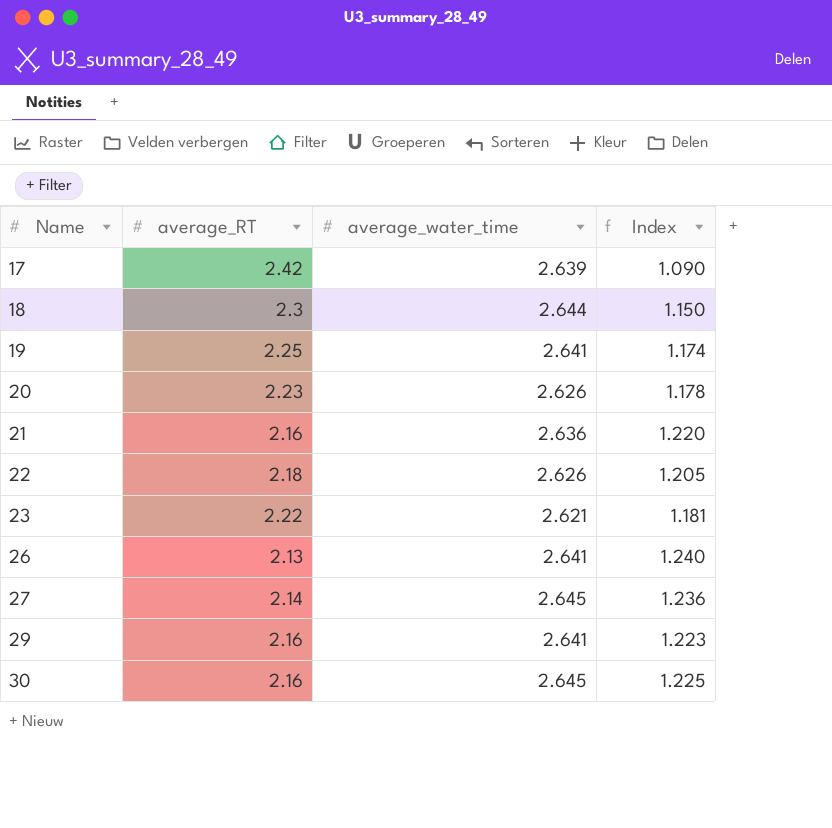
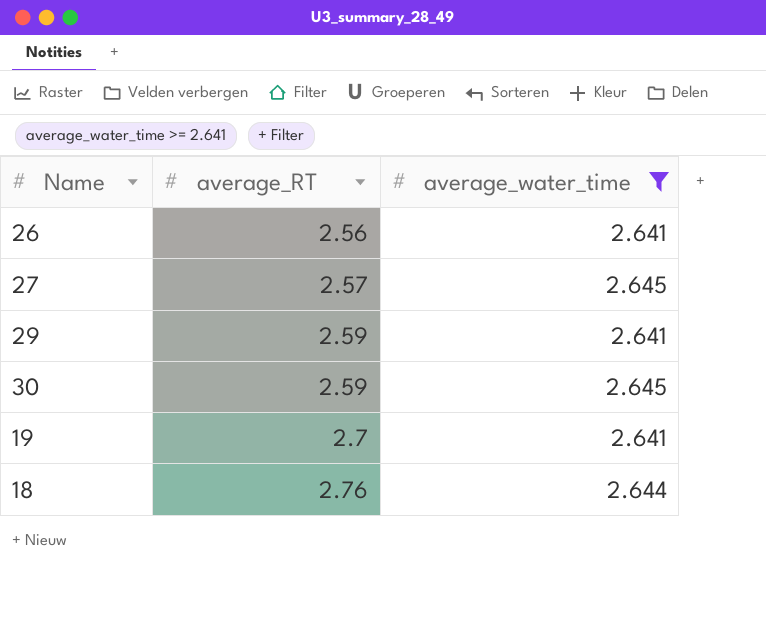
filter: none -> average_water_time >= 2.641
row order: Name ascending -> average_RT ascending
column Index | formula: [average_water_time] / [average_RT] -> none
26 | average_RT: 2.13 -> 2.56
27 | average_RT: 2.14 -> 2.57
29 | average_RT: 2.16 -> 2.59
30 | average_RT: 2.16 -> 2.59
19 | average_RT: 2.25 -> 2.7
18 | average_RT: 2.3 -> 2.76

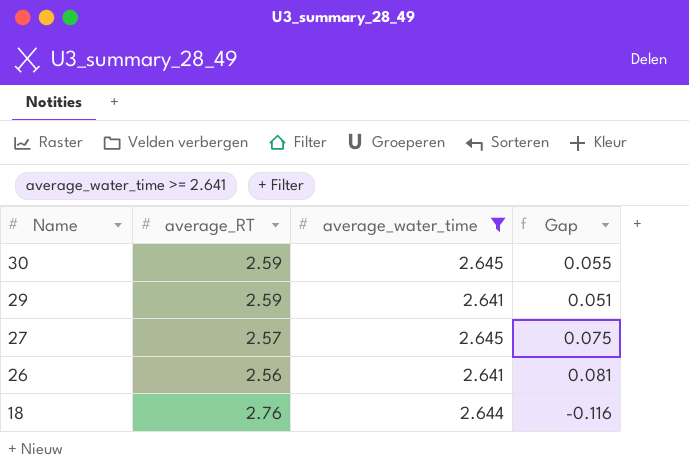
row order: average_RT ascending -> Name descending
column Gap | formula: none -> [average_water_time] - [average_RT]
row 19: 2.7 | 2.641 -> none

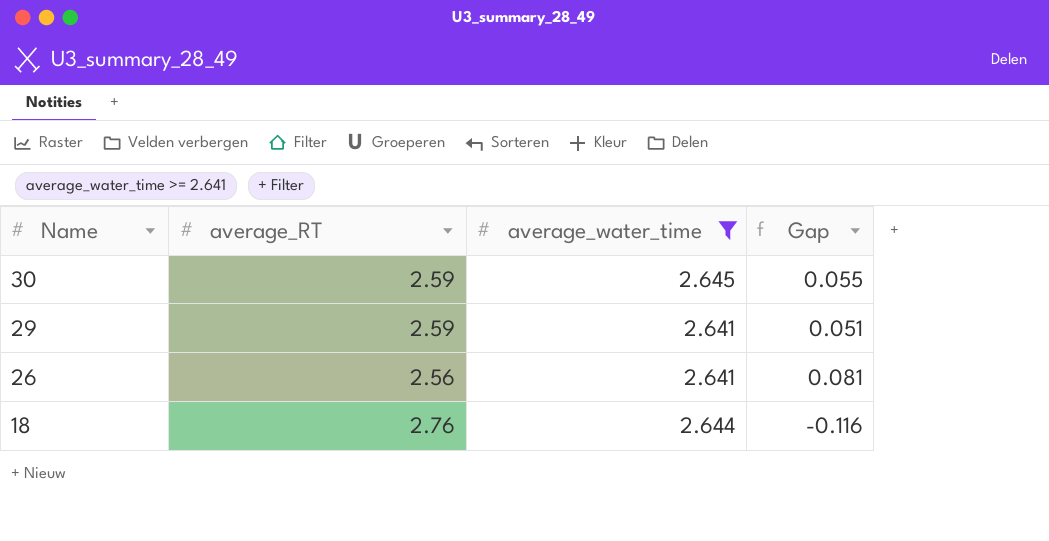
row 27: 2.57 | 2.645 | 0.075 -> none

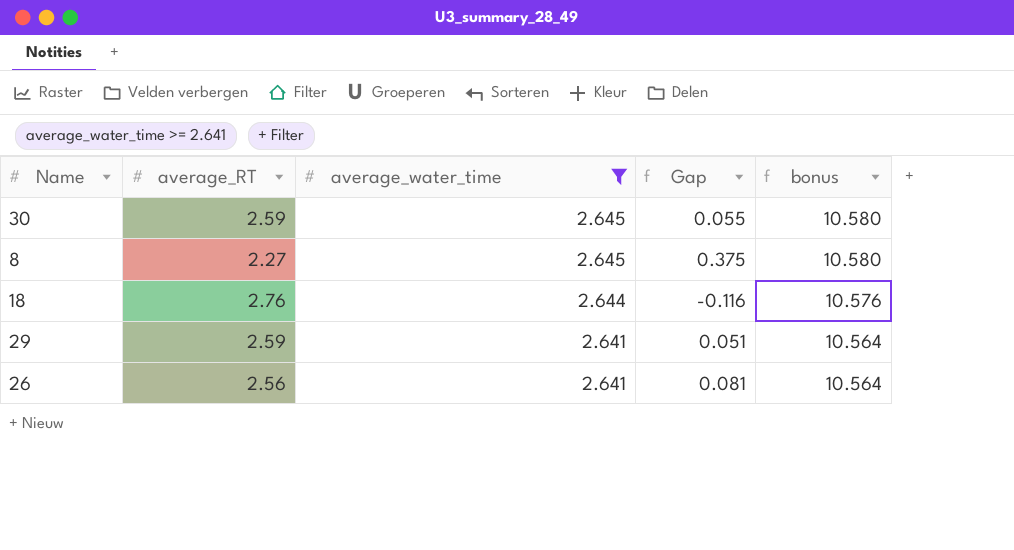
row order: Name descending -> average_water_time descending
column bonus | formula: none -> [average_water_time] * 4
row 8: none -> 2.27 | 2.645 | 0.375 | 10.580

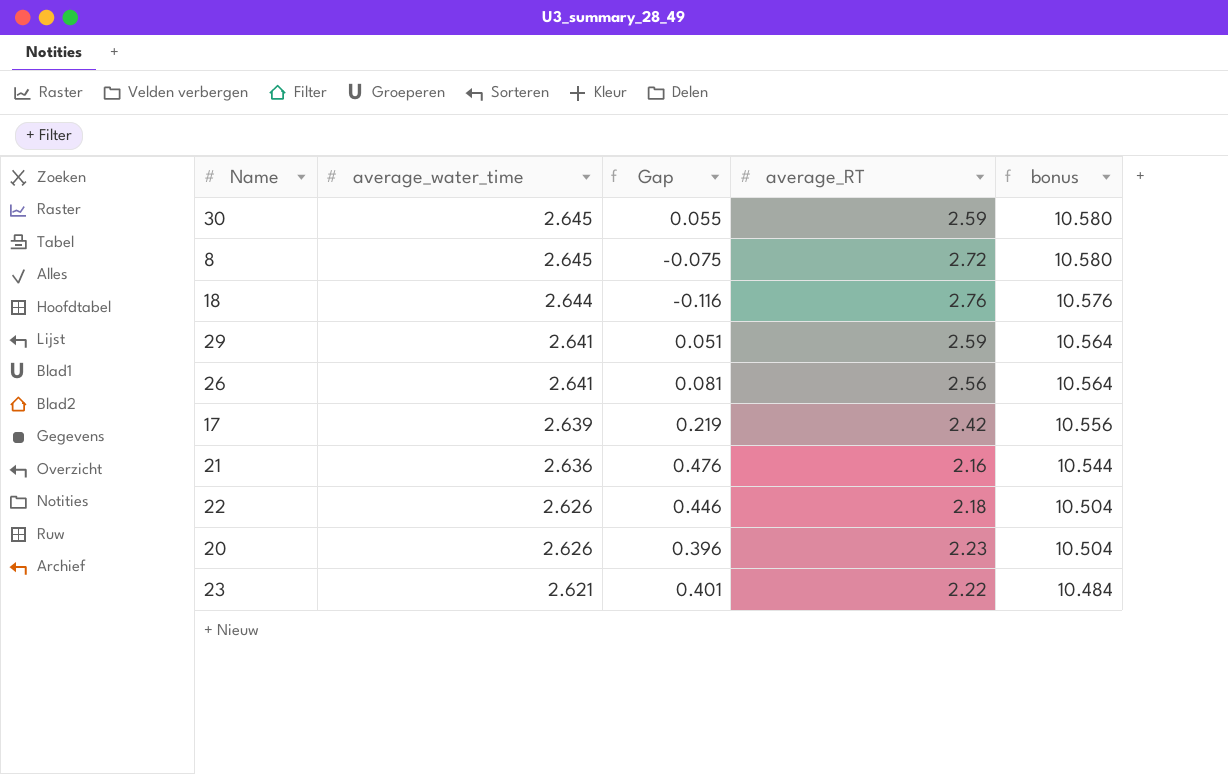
filter: average_water_time >= 2.641 -> none
column average_RT | position: 2 -> 4
8 | Gap: 0.375 -> -0.075
8 | average_RT: 2.27 -> 2.72

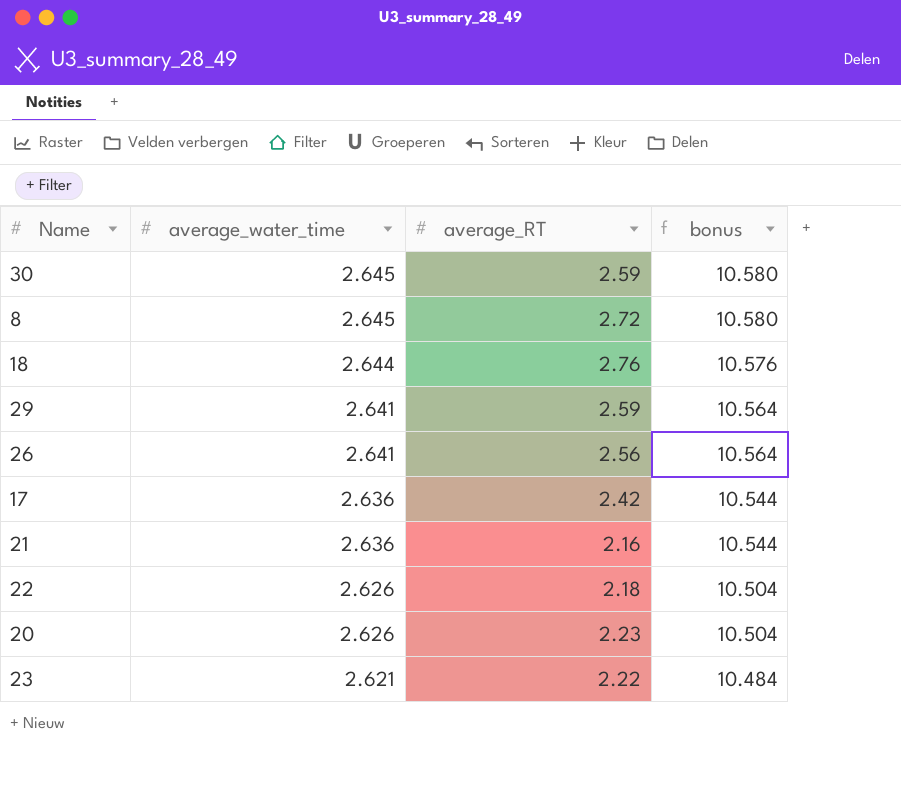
column Gap | formula: [average_water_time] - [average_RT] -> none
17 | average_water_time: 2.639 -> 2.636
17 | bonus: 10.556 -> 10.544

